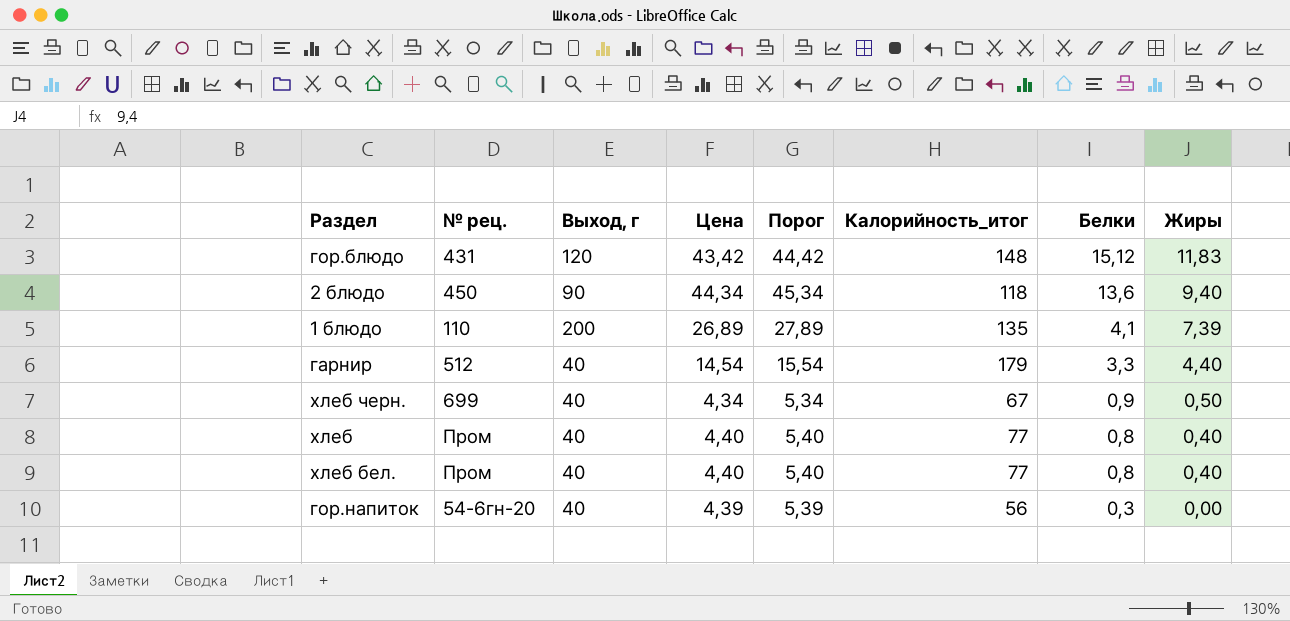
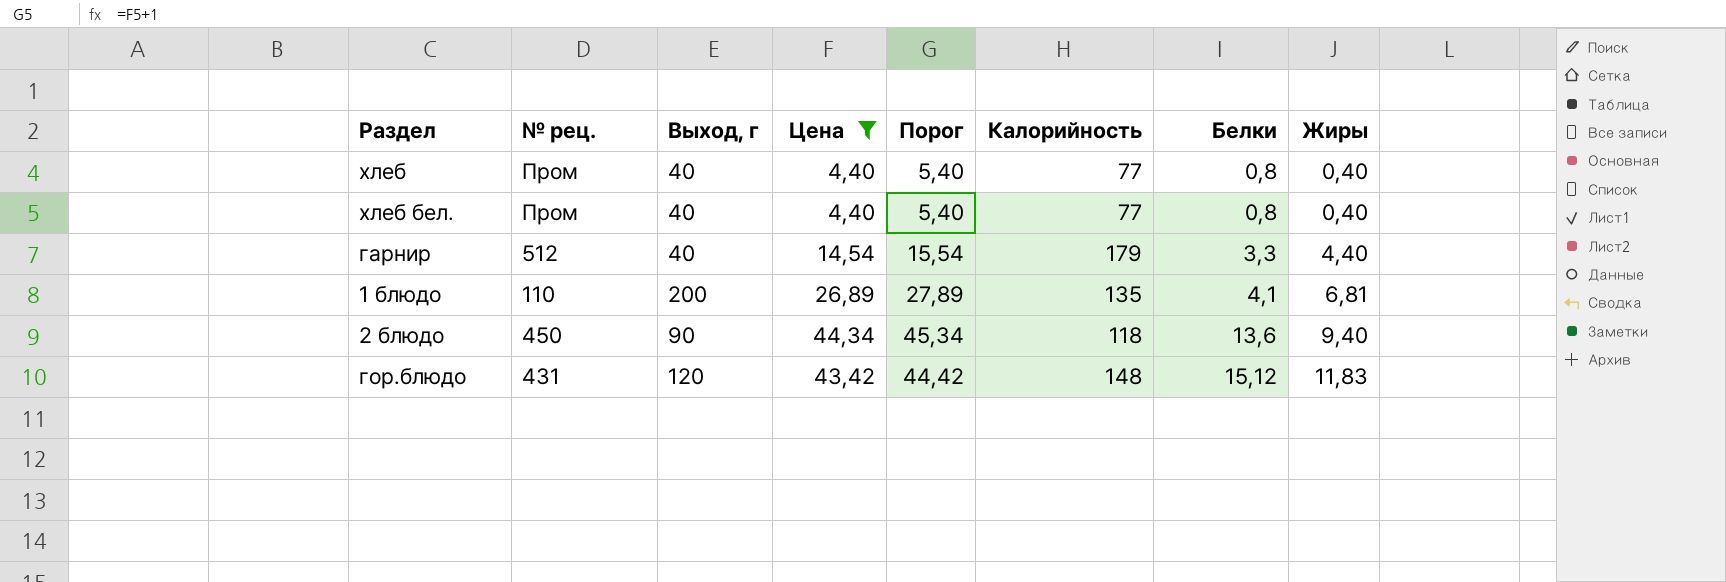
filter: none -> Цена >= 4,40
row order: Белки descending -> Белки ascending
column name: Калорийность_итог -> Калорийность
1 блюдо | Жиры: 7,39 -> 6,81

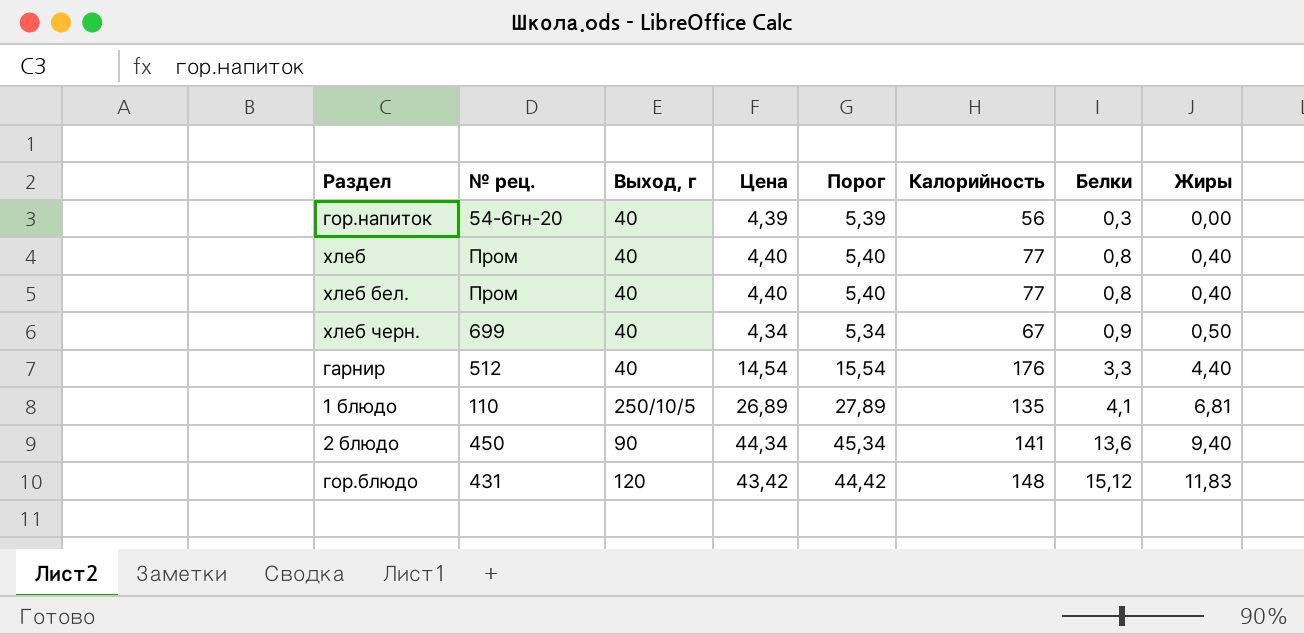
filter: Цена >= 4,40 -> none
гарнир | Калорийность: 179 -> 176
1 блюдо | Выход, г: 200 -> 250/10/5
2 блюдо | Калорийность: 118 -> 141

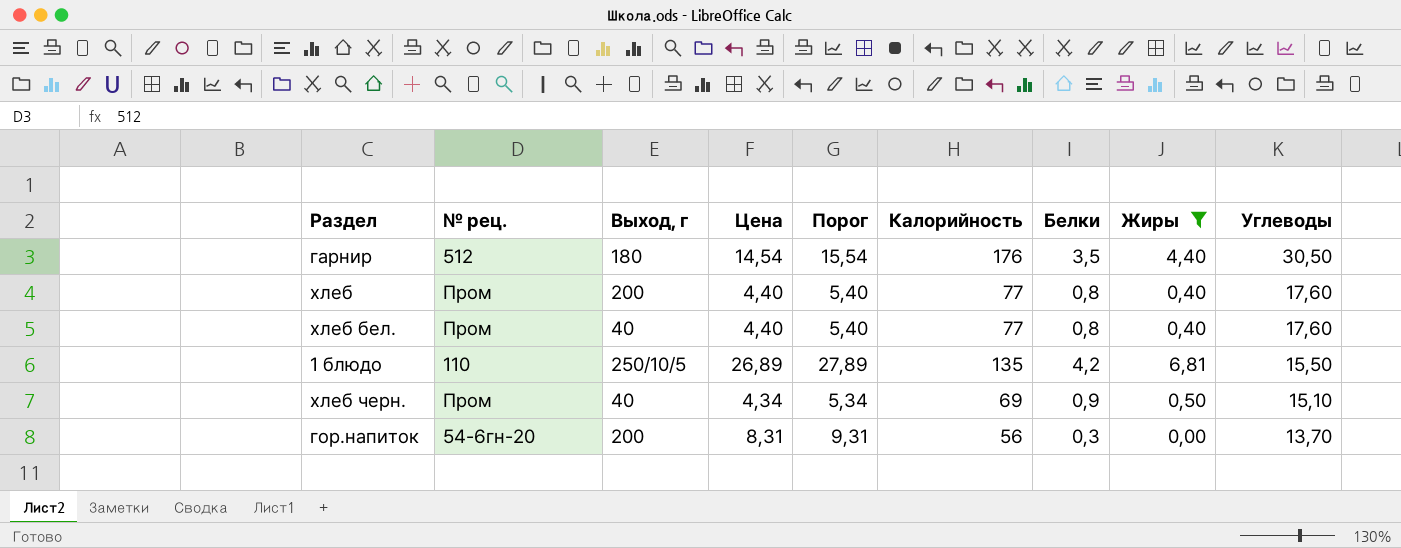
filter: none -> Жиры <= 6,81
row order: Белки ascending -> Углеводы descending
column Углеводы | position: none -> 9
гарнир | Выход, г: 40 -> 180
гарнир | Белки: 3,3 -> 3,5
хлеб | Выход, г: 40 -> 200
1 блюдо | Белки: 4,1 -> 4,2
хлеб черн. | № рец.: 699 -> Пром
хлеб черн. | Калорийность: 67 -> 69
гор.напиток | Выход, г: 40 -> 200
гор.напиток | Цена: 4,39 -> 8,31
гор.напиток | Порог: 5,39 -> 9,31

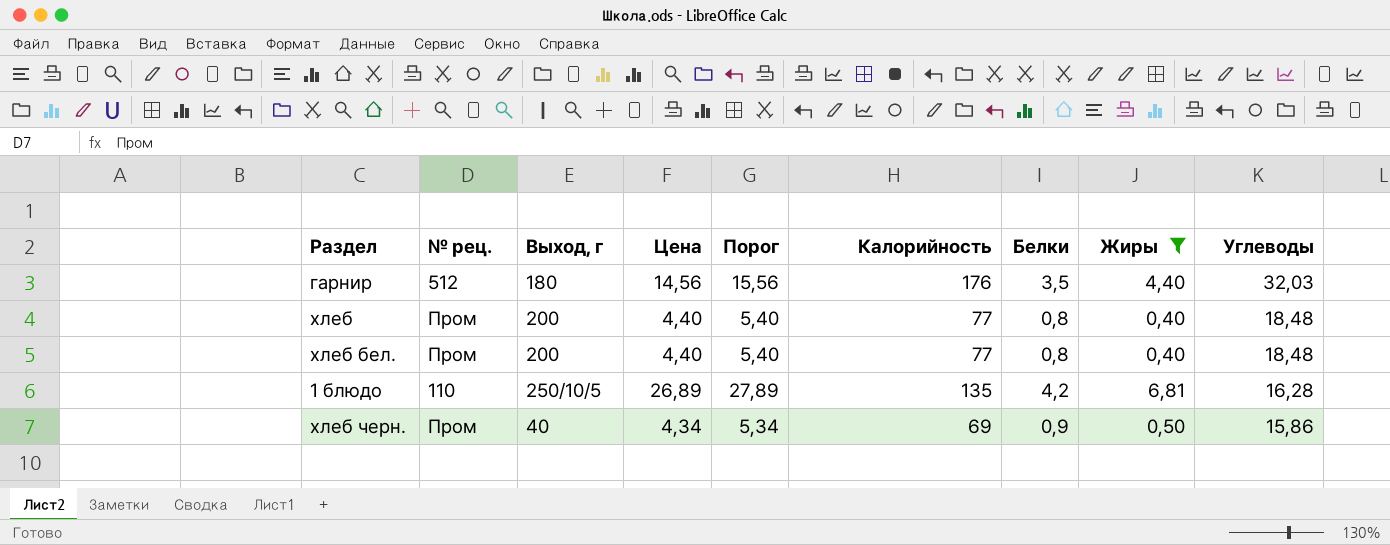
row гор.напиток: 54-6гн-20 | 200 | 8,31 | 9,31 | 56 | 0,3 | 0,00 | 13,70 -> none
гарнир | Цена: 14,54 -> 14,56
гарнир | Порог: 15,54 -> 15,56
гарнир | Углеводы: 30,50 -> 32,03
хлеб | Углеводы: 17,60 -> 18,48
хлеб бел. | Выход, г: 40 -> 200
хлеб бел. | Углеводы: 17,60 -> 18,48
1 блюдо | Углеводы: 15,50 -> 16,28
хлеб черн. | Углеводы: 15,10 -> 15,86

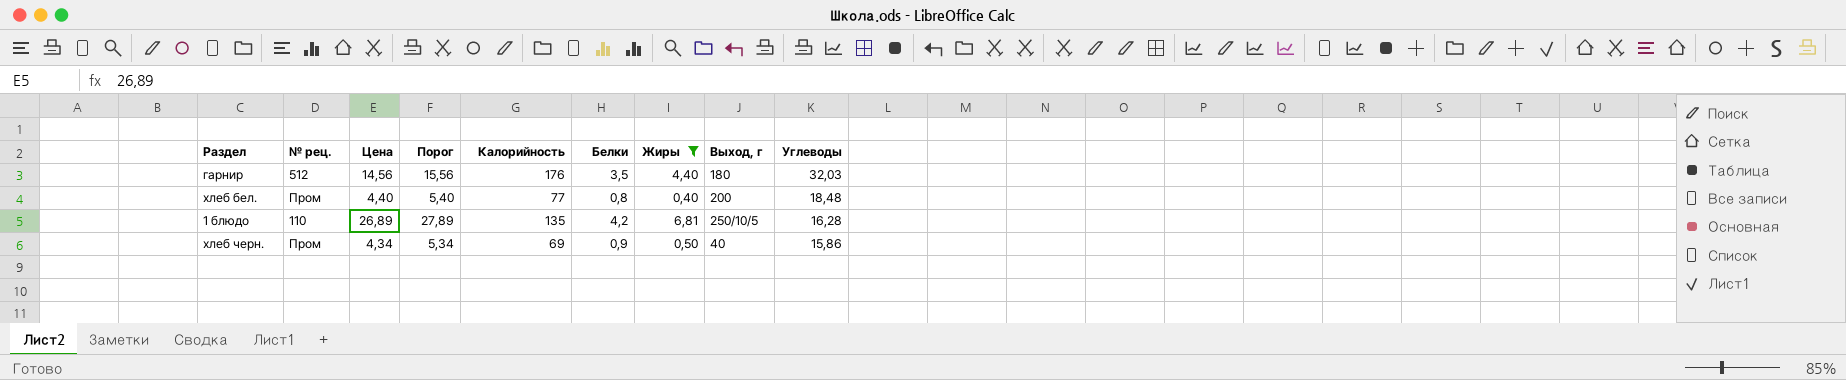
column Выход, г | position: 3 -> 8
row хлеб: Пром | 200 | 4,40 | 5,40 | 77 | 0,8 | 0,40 | 18,48 -> none

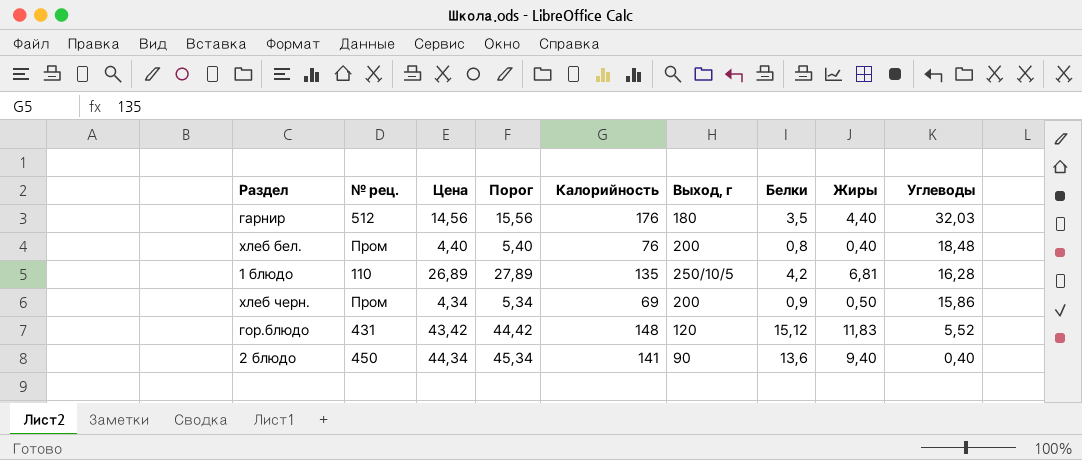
filter: Жиры <= 6,81 -> none
column Выход, г | position: 8 -> 6
хлеб бел. | Калорийность: 77 -> 76
хлеб черн. | Выход, г: 40 -> 200

